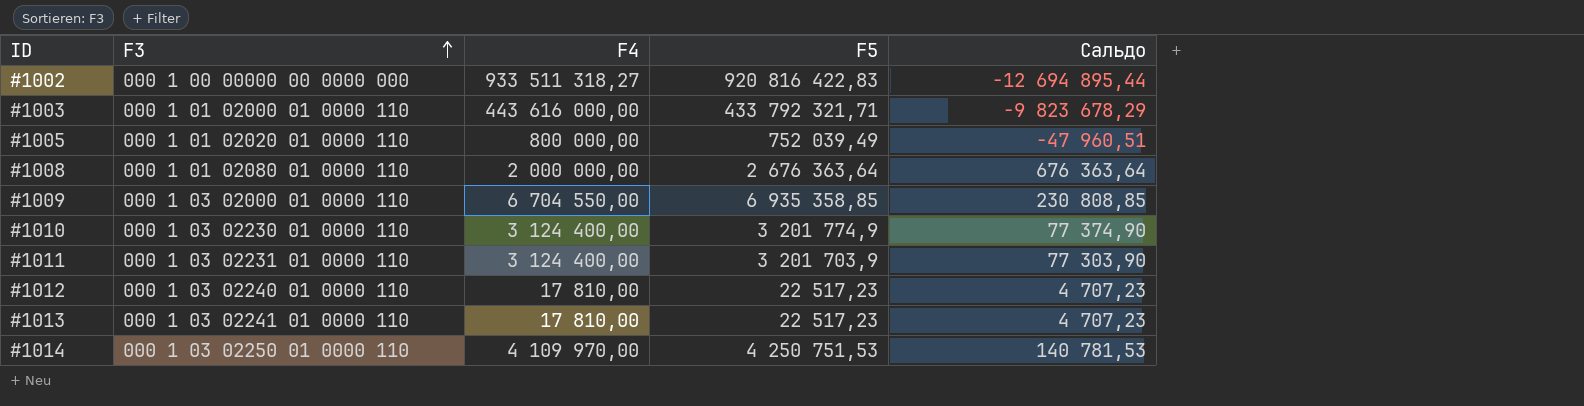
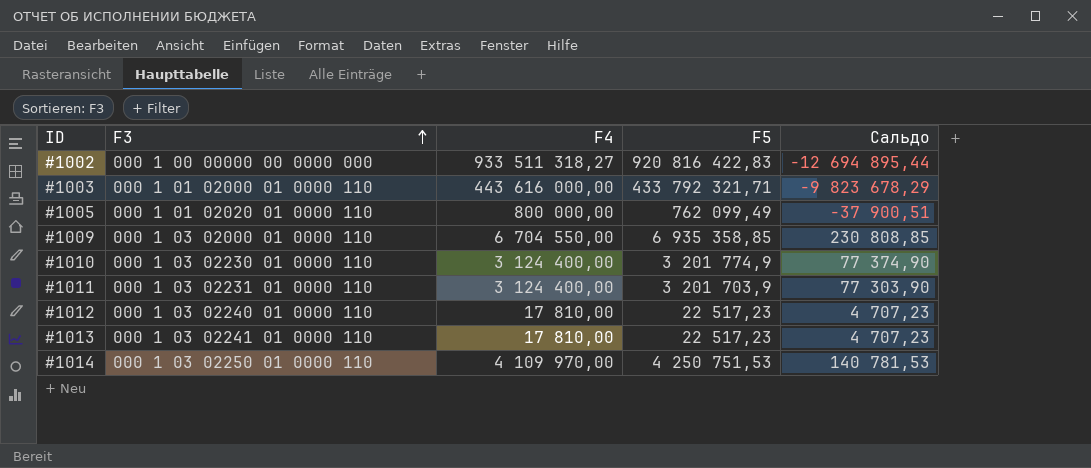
row #1008: 000 1 01 02080 01 0000 110 | 2 000 000,00 | 2 676 363,64 | 676 363,64 -> none
#1005 | F5: 752 039,49 -> 762 099,49
#1005 | Сальдо: -47 960,51 -> -37 900,51

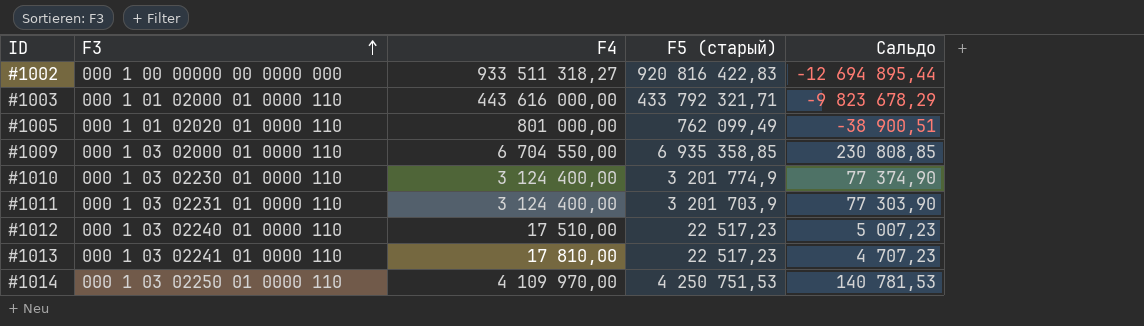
column name: F5 -> F5 (старый)
#1005 | F4: 800 000,00 -> 801 000,00
#1005 | Сальдо: -37 900,51 -> -38 900,51
#1012 | F4: 17 810,00 -> 17 510,00
#1012 | Сальдо: 4 707,23 -> 5 007,23

